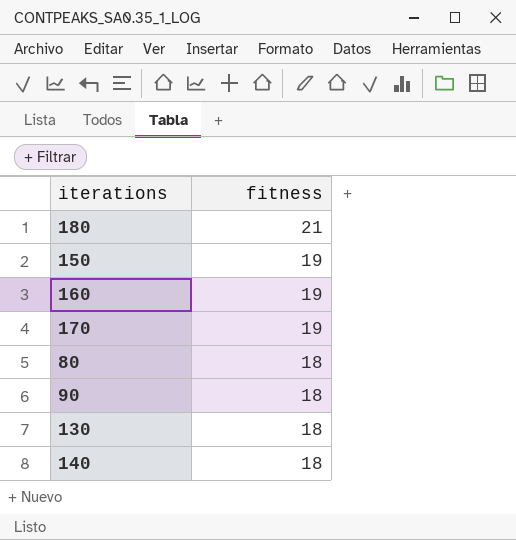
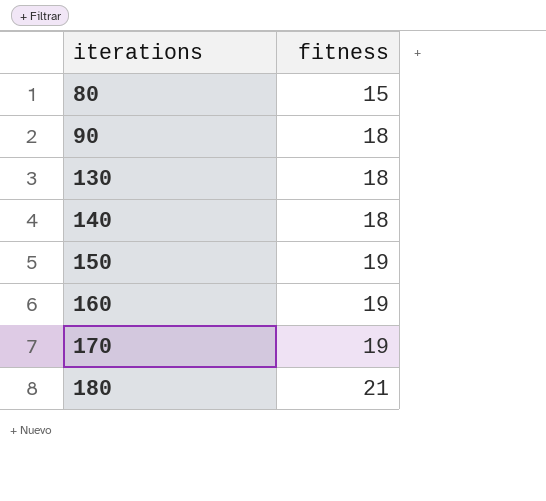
row order: fitness descending -> iterations ascending
80 | fitness: 18 -> 15

